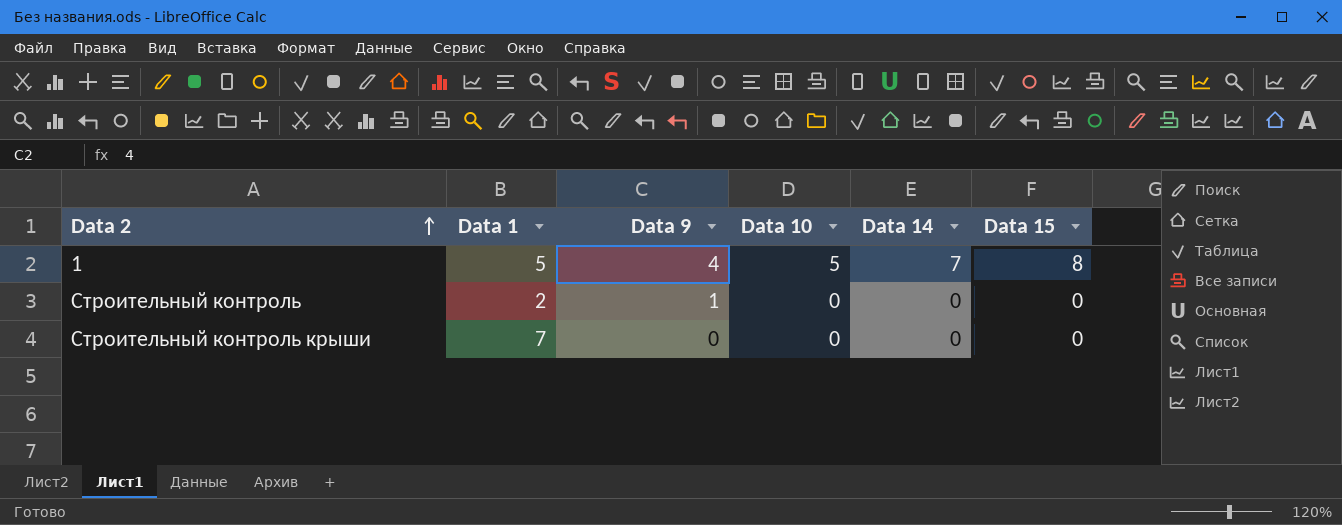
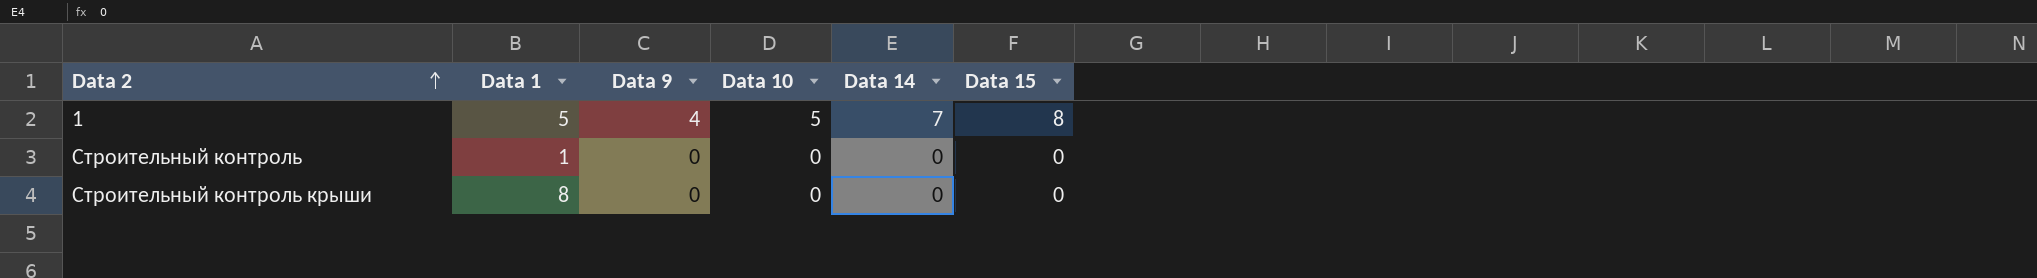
Строительный контроль | Data 1: 2 -> 1
Строительный контроль | Data 9: 1 -> 0
Строительный контроль крыши | Data 1: 7 -> 8

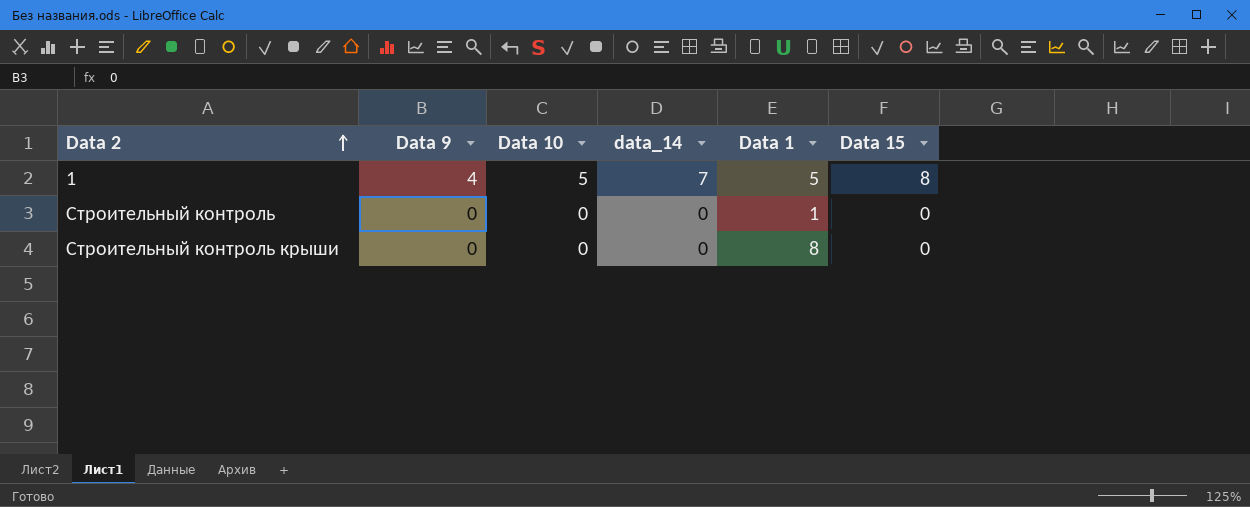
column name: Data 14 -> data_14
column Data 1 | position: 2 -> 5

